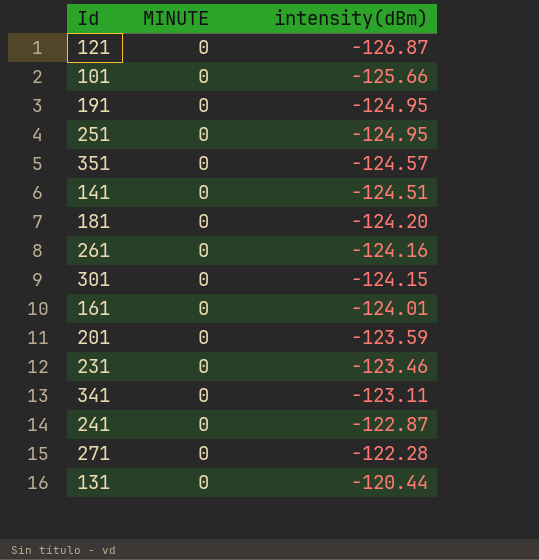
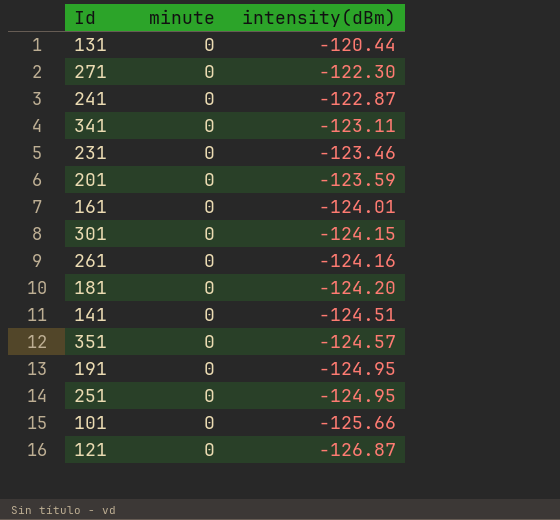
row order: intensity(dBm) ascending -> intensity(dBm) descending
column name: MINUTE -> minute
271 | intensity(dBm): -122.28 -> -122.30

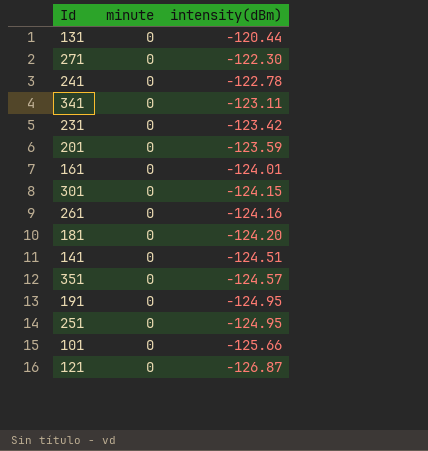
241 | intensity(dBm): -122.87 -> -122.78
231 | intensity(dBm): -123.46 -> -123.42

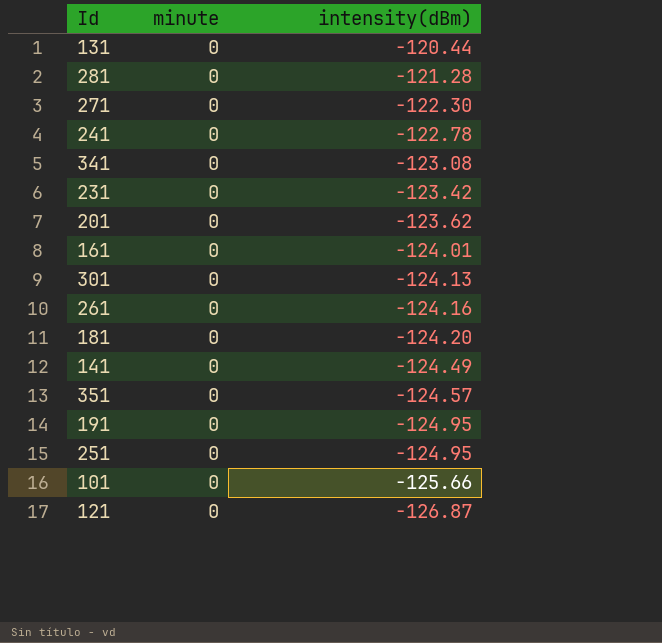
row 281: none -> 0 | -121.28
341 | intensity(dBm): -123.11 -> -123.08
201 | intensity(dBm): -123.59 -> -123.62
301 | intensity(dBm): -124.15 -> -124.13
141 | intensity(dBm): -124.51 -> -124.49

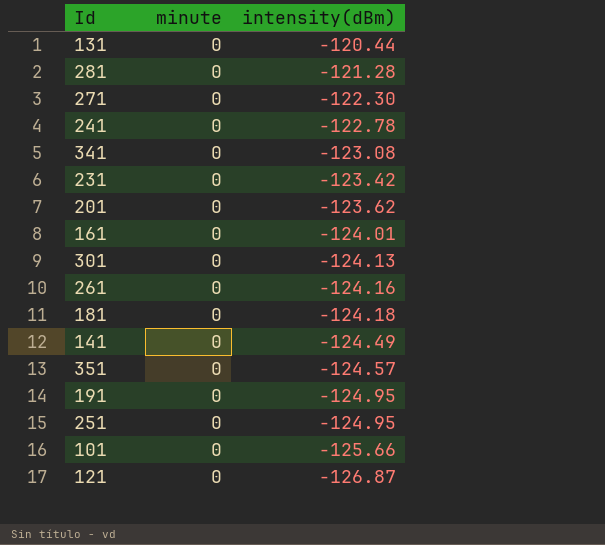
181 | intensity(dBm): -124.20 -> -124.18

